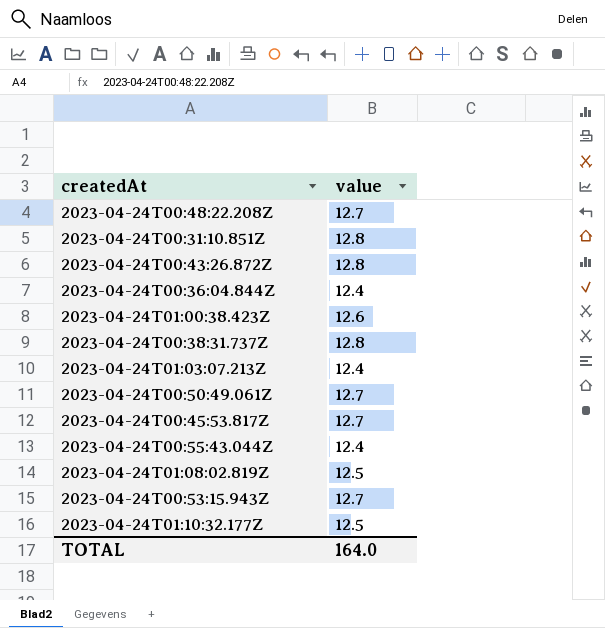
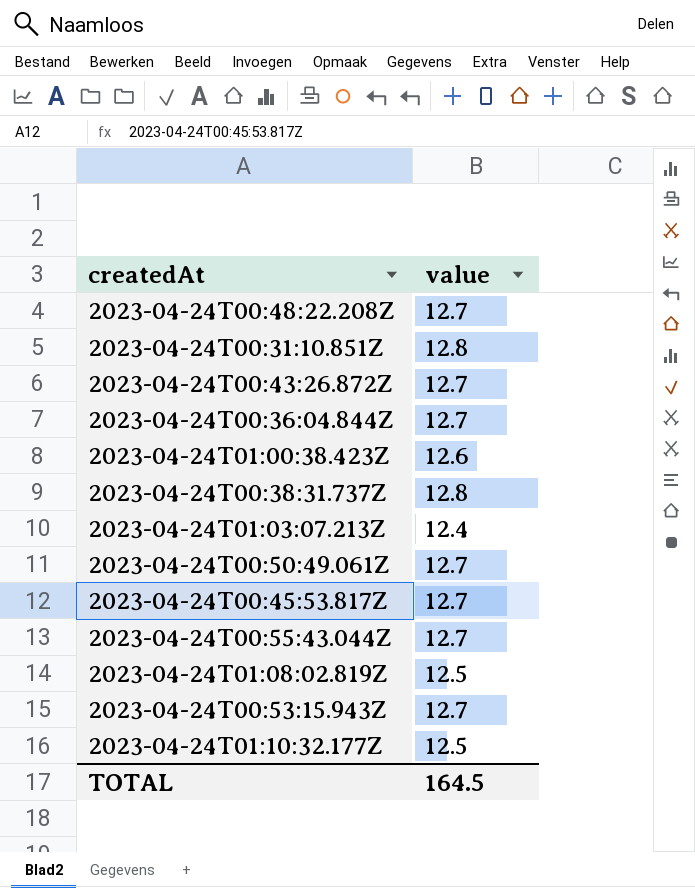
2023-04-24T00:43:26.872Z | value: 12.8 -> 12.7
2023-04-24T00:36:04.844Z | value: 12.4 -> 12.7
2023-04-24T00:55:43.044Z | value: 12.4 -> 12.7
TOTAL | value: 164.0 -> 164.5

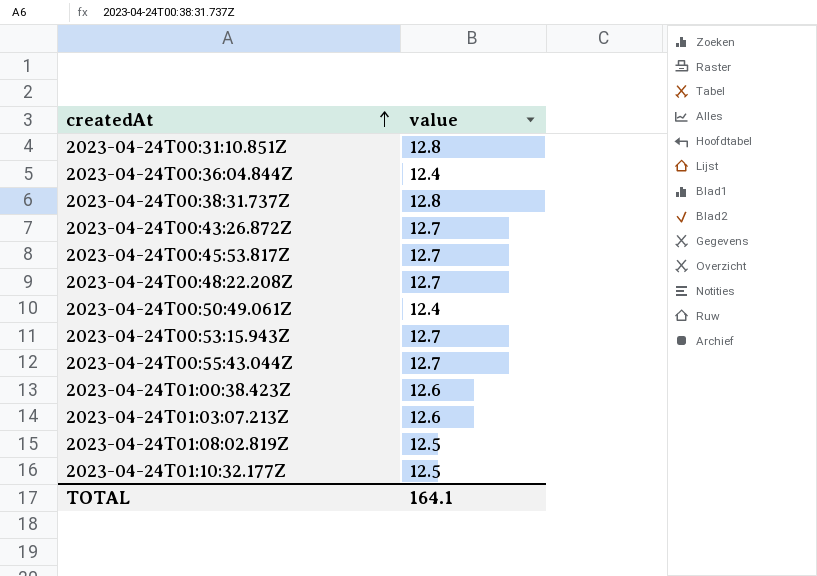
row order: none -> createdAt ascending
2023-04-24T00:36:04.844Z | value: 12.7 -> 12.4
2023-04-24T00:50:49.061Z | value: 12.7 -> 12.4
2023-04-24T01:03:07.213Z | value: 12.4 -> 12.6
TOTAL | value: 164.5 -> 164.1

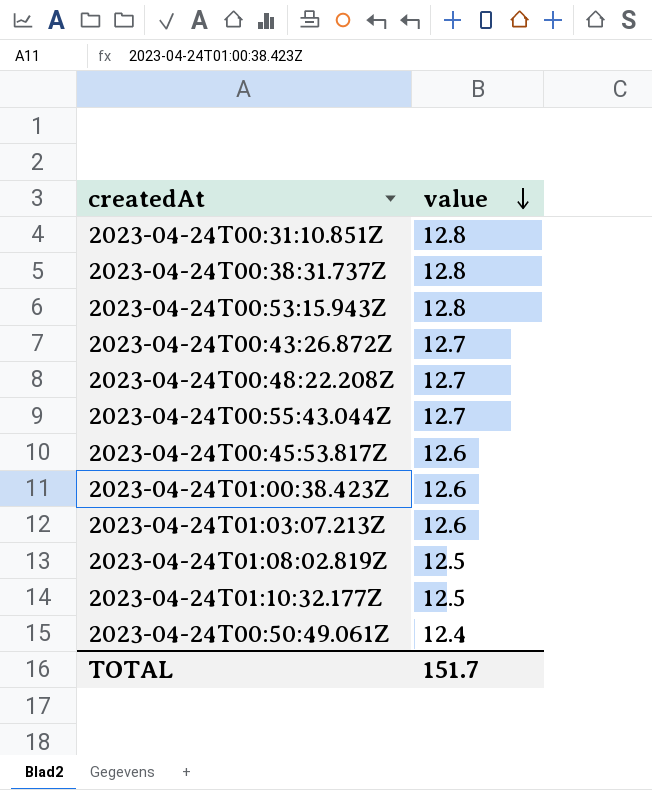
row order: createdAt ascending -> value descending
row 2023-04-24T00:36:04.844Z: 12.4 -> none
2023-04-24T00:53:15.943Z | value: 12.7 -> 12.8
2023-04-24T00:45:53.817Z | value: 12.7 -> 12.6
TOTAL | value: 164.1 -> 151.7

